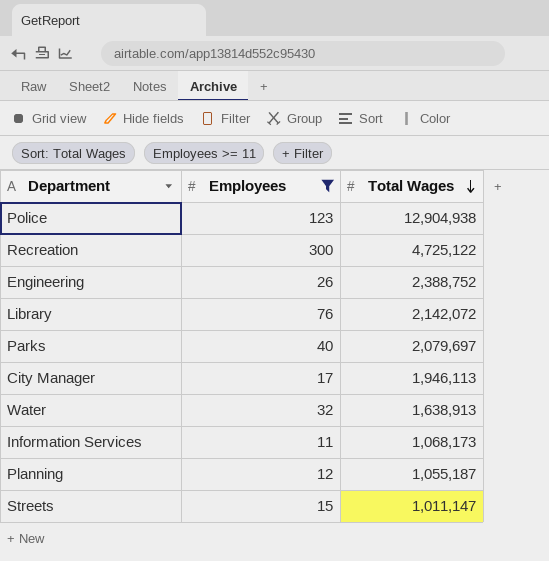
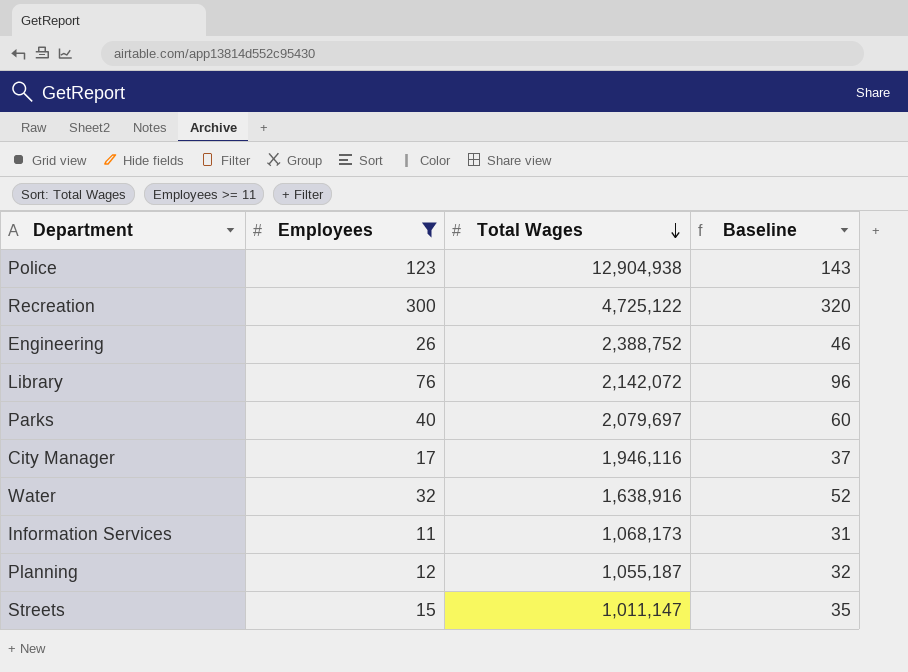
column Baseline | formula: none -> [Employees] + 20
City Manager | Total Wages: 1,946,113 -> 1,946,116
Water | Total Wages: 1,638,913 -> 1,638,916

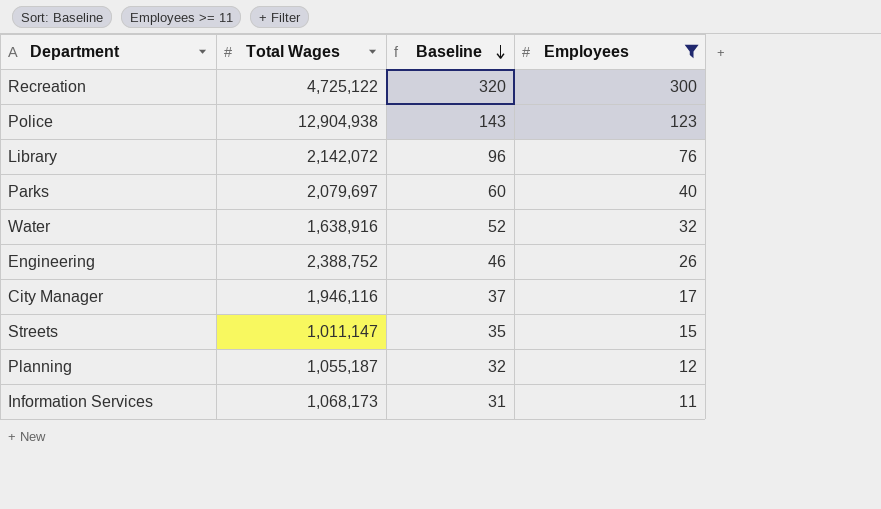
row order: Total Wages descending -> Baseline descending
column Employees | position: 2 -> 4

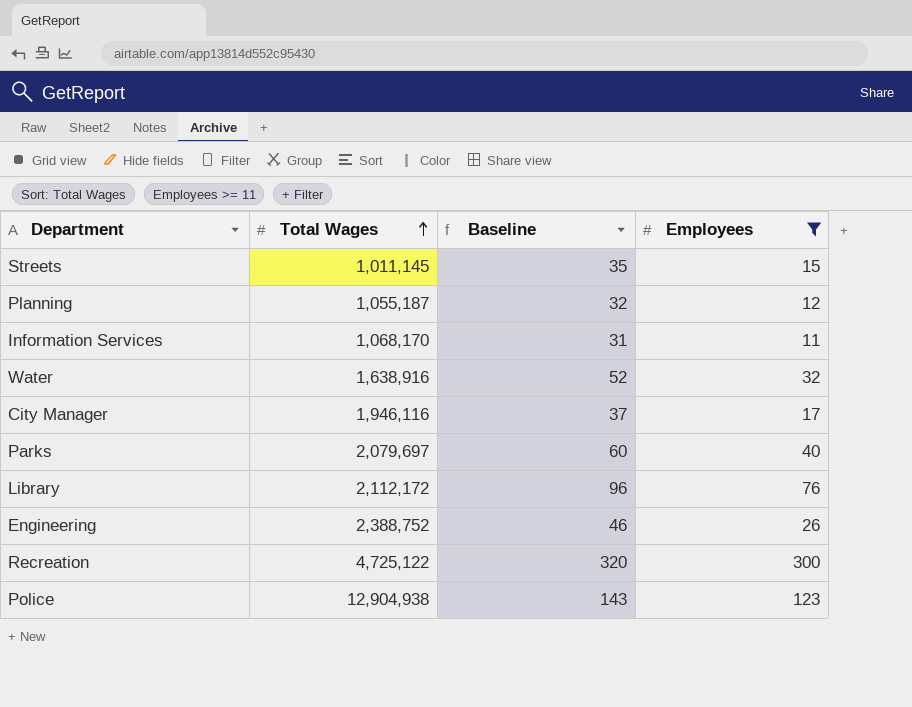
row order: Baseline descending -> Total Wages ascending
Streets | Total Wages: 1,011,147 -> 1,011,145
Information Services | Total Wages: 1,068,173 -> 1,068,170
Library | Total Wages: 2,142,072 -> 2,112,172

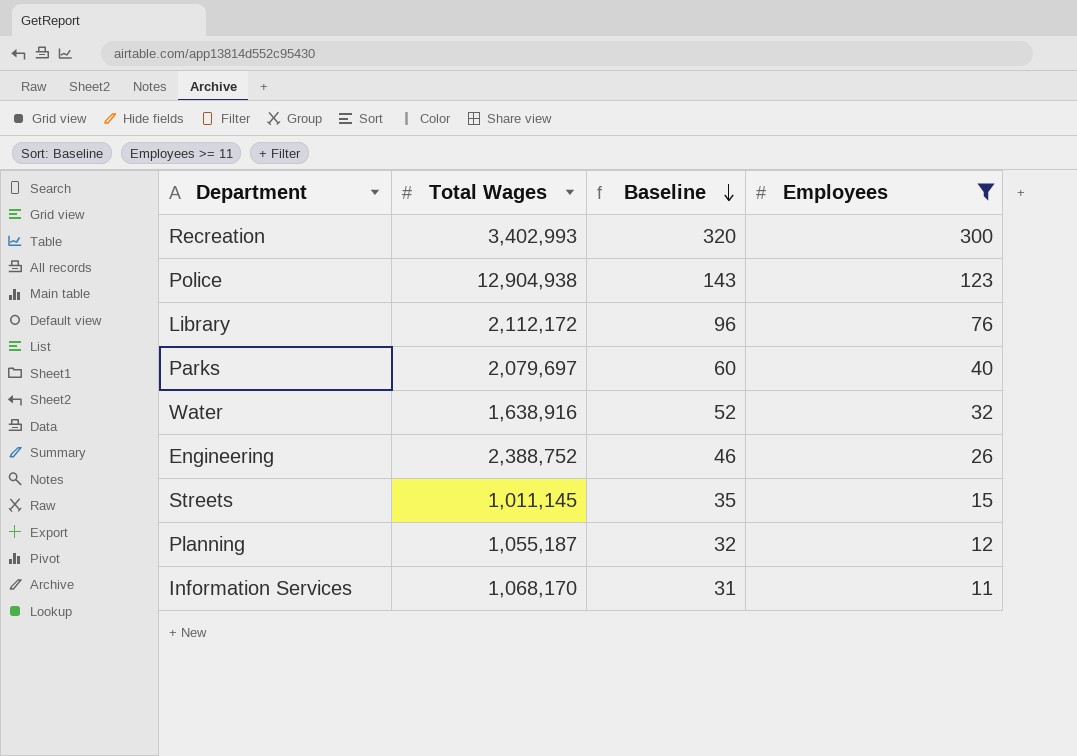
row order: Total Wages ascending -> Baseline descending
row City Manager: 1,946,116 | 37 | 17 -> none
Recreation | Total Wages: 4,725,122 -> 3,402,993

